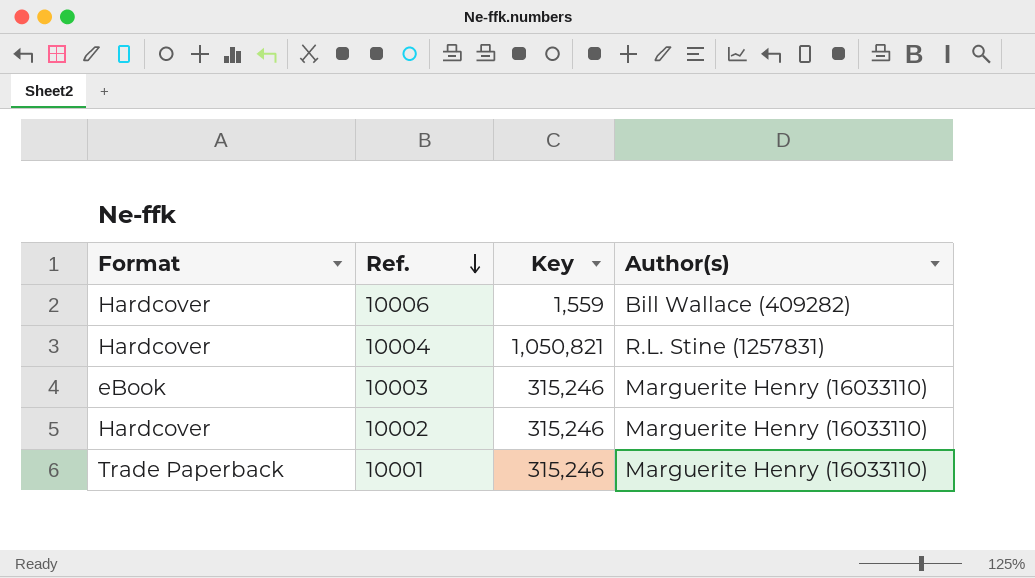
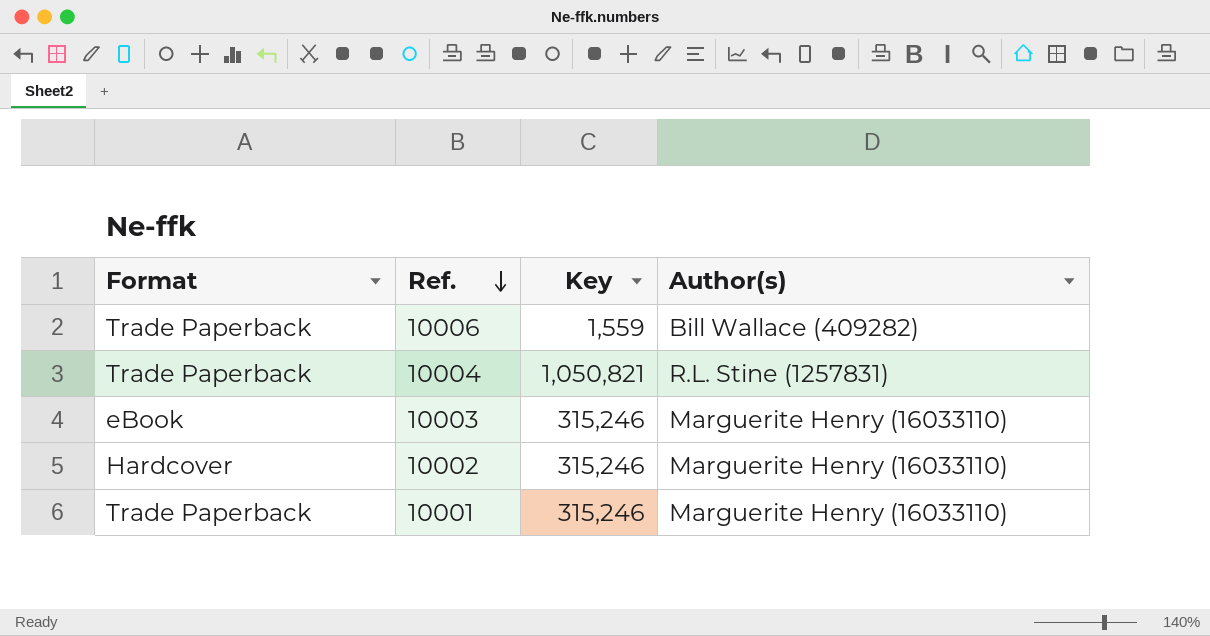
10006 | Format: Hardcover -> Trade Paperback
10004 | Format: Hardcover -> Trade Paperback

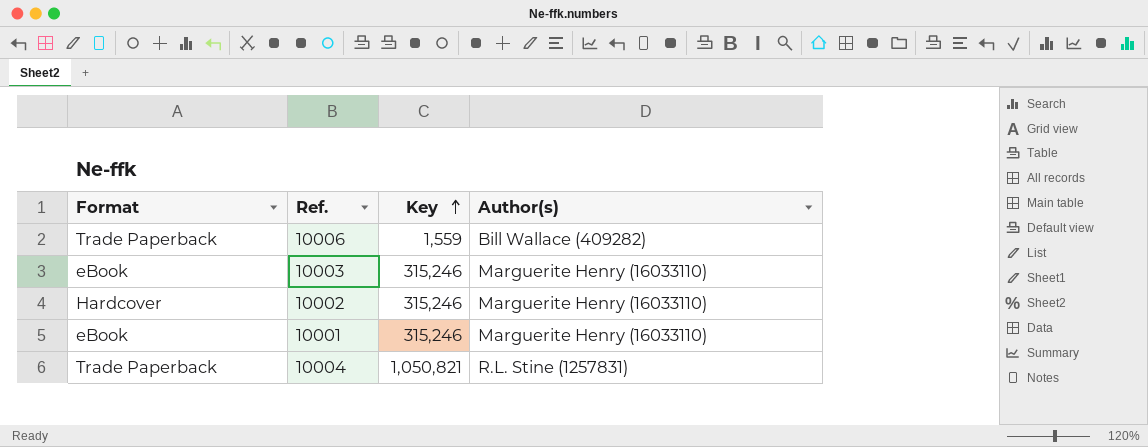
row order: Ref. descending -> Key ascending
10001 | Format: Trade Paperback -> eBook

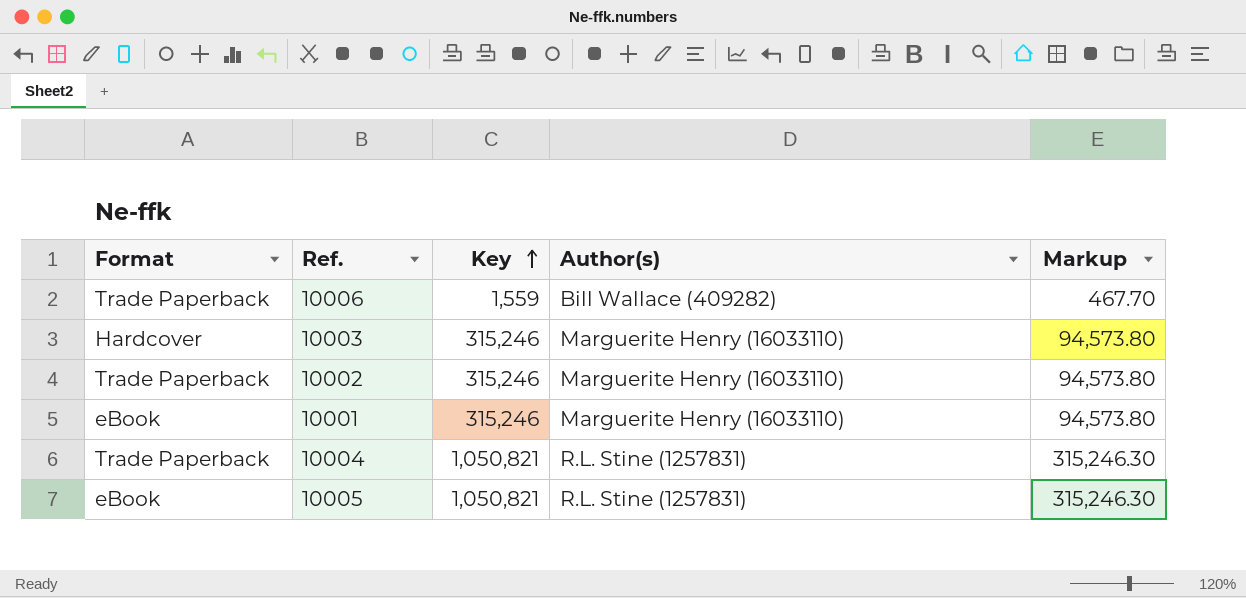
column Markup | formula: none -> [Key] * 0.3
10003 | Format: eBook -> Hardcover
10002 | Format: Hardcover -> Trade Paperback
row 10005: none -> eBook | 1,050,821 | R.L. Stine (1257831) | 315,246.30

